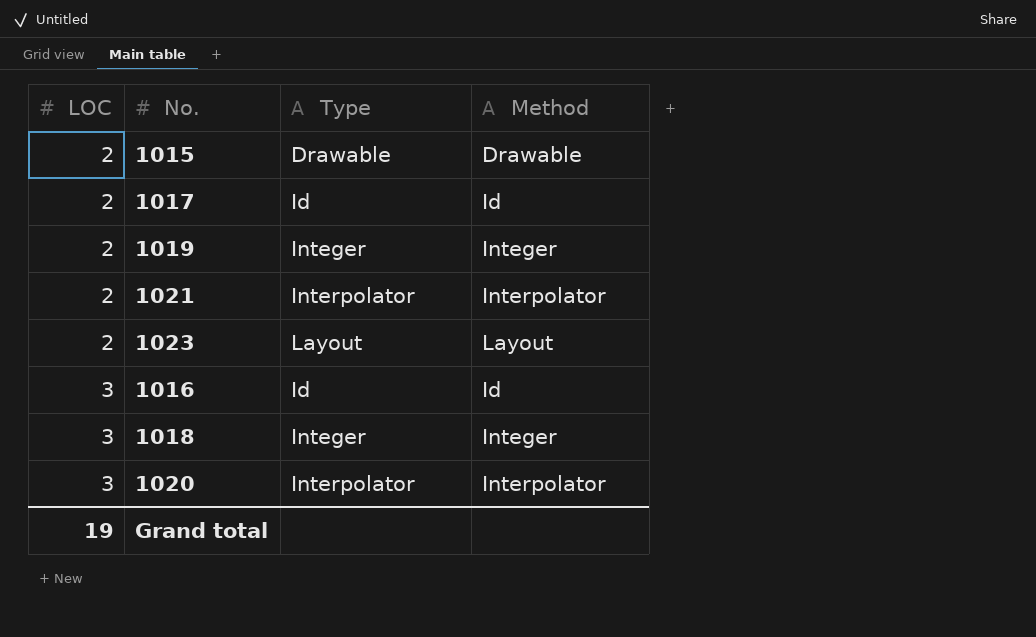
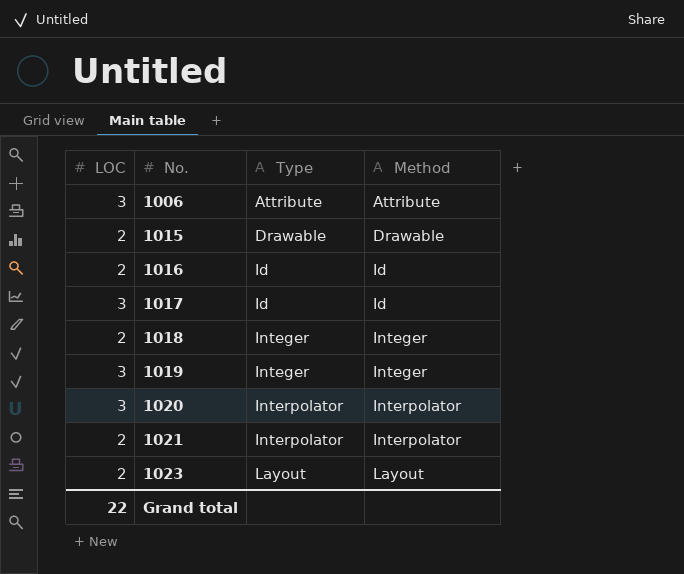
row order: LOC ascending -> No. ascending
row 1006: none -> 3 | Attribute | Attribute
1016 | LOC: 3 -> 2
1017 | LOC: 2 -> 3
1018 | LOC: 3 -> 2
1019 | LOC: 2 -> 3
Grand total | LOC: 19 -> 22

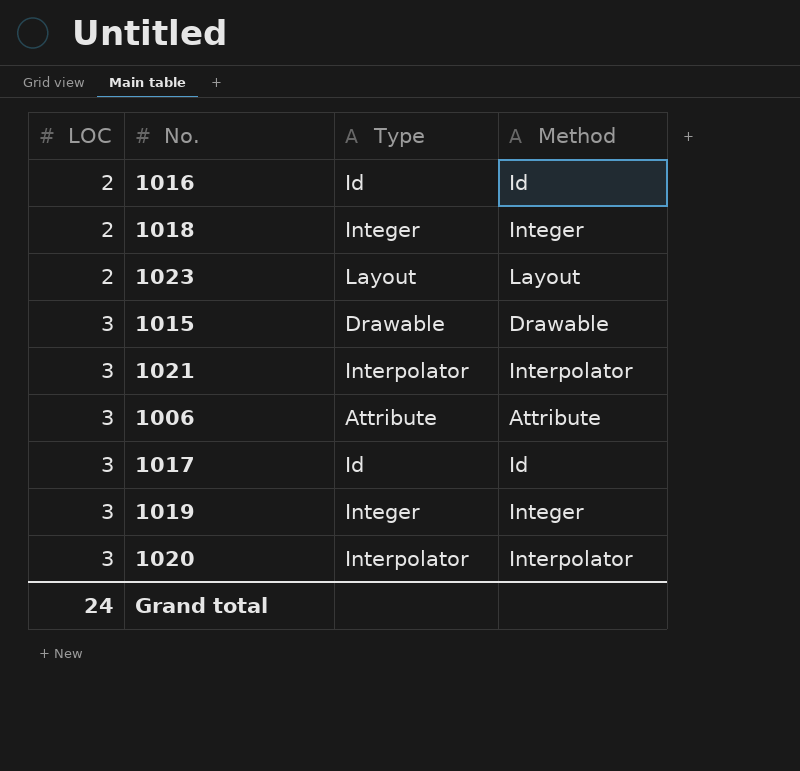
row order: No. ascending -> LOC ascending
1015 | LOC: 2 -> 3
1021 | LOC: 2 -> 3
Grand total | LOC: 22 -> 24

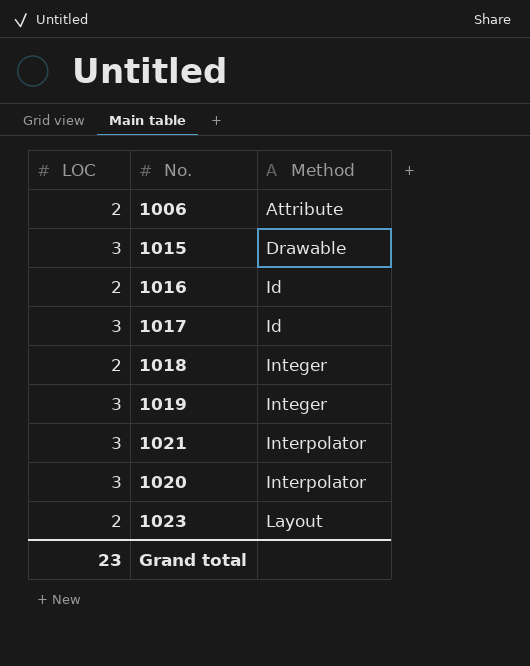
row order: LOC ascending -> Method ascending
column Type | position: 3 -> none
1006 | LOC: 3 -> 2
Grand total | LOC: 24 -> 23

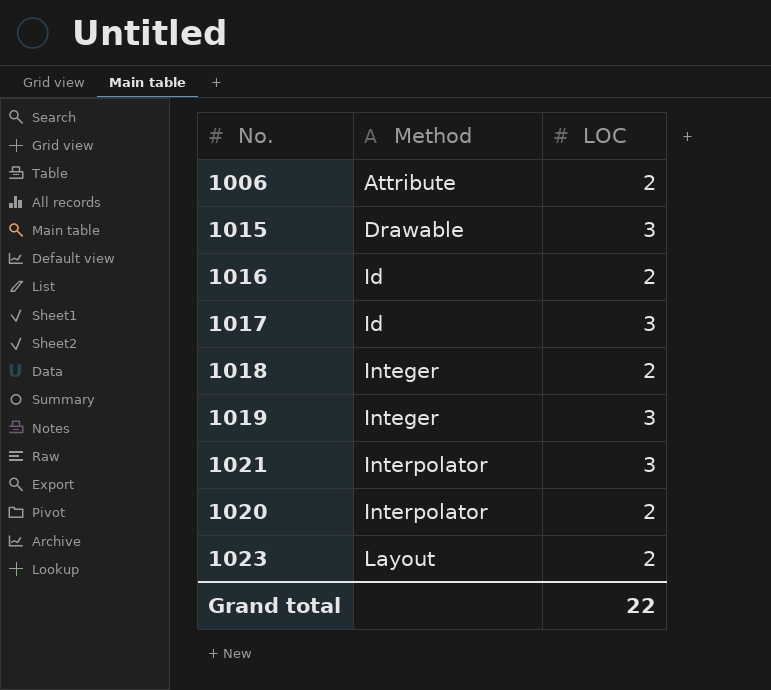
column LOC | position: 1 -> 3
1020 | LOC: 3 -> 2
Grand total | LOC: 23 -> 22

